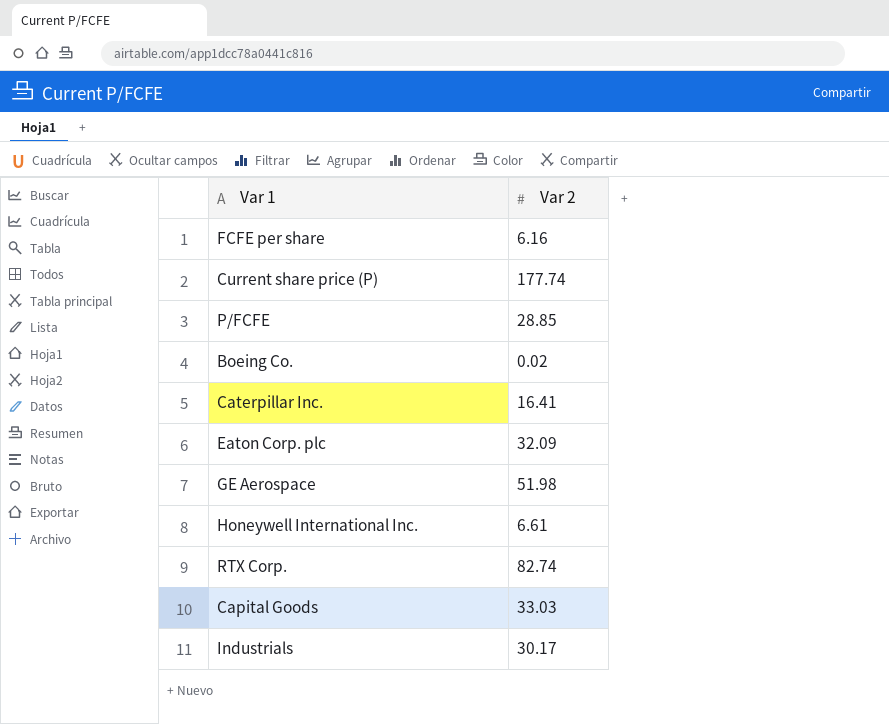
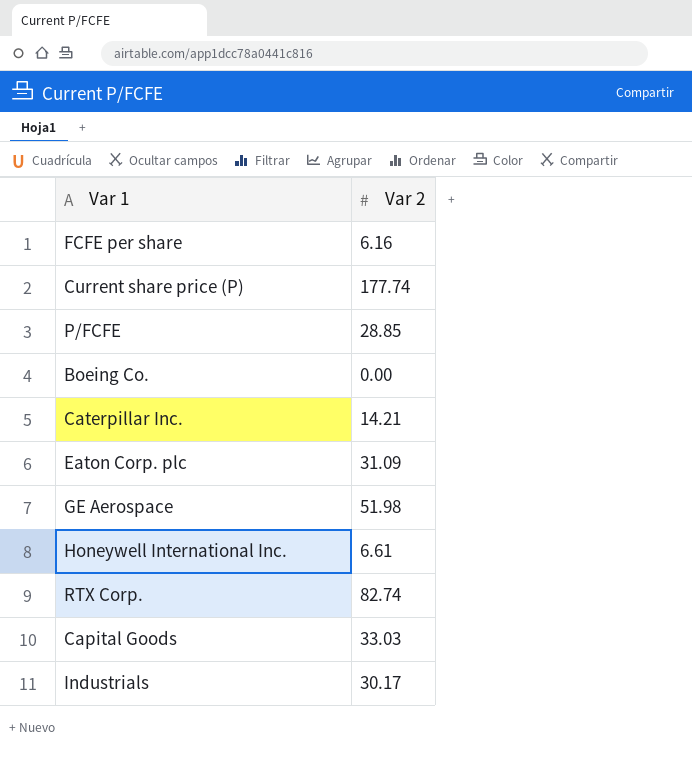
Boeing Co. | Var 2: 0.02 -> 0.00
Caterpillar Inc. | Var 2: 16.41 -> 14.21
Eaton Corp. plc | Var 2: 32.09 -> 31.09

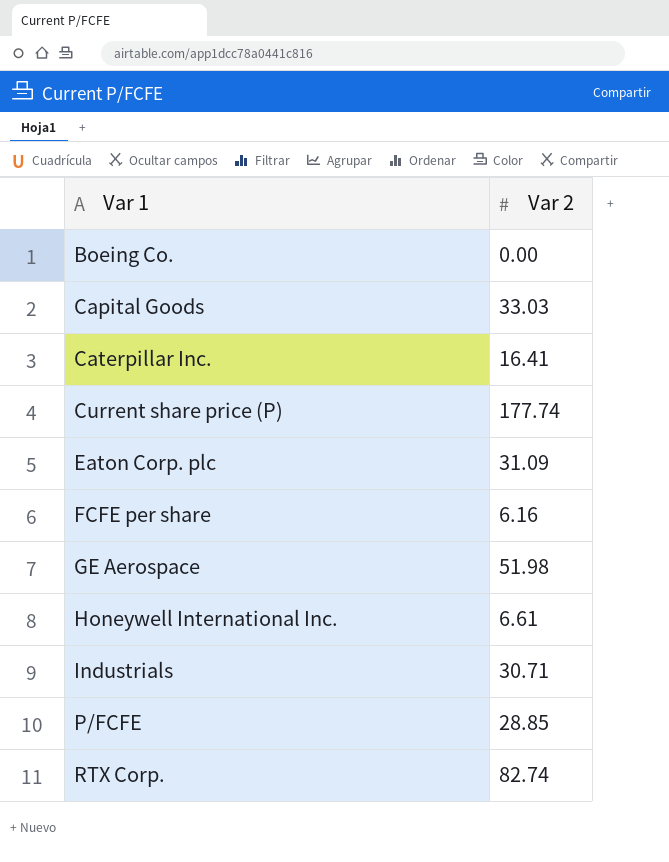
row order: none -> Var 1 ascending
Caterpillar Inc. | Var 2: 14.21 -> 16.41
Industrials | Var 2: 30.17 -> 30.71

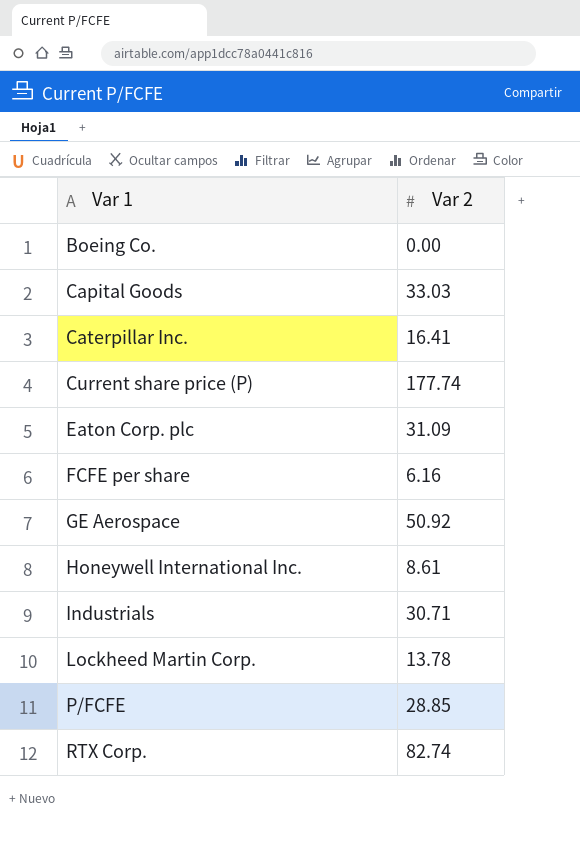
GE Aerospace | Var 2: 51.98 -> 50.92
Honeywell International Inc. | Var 2: 6.61 -> 8.61
row Lockheed Martin Corp.: none -> 13.78

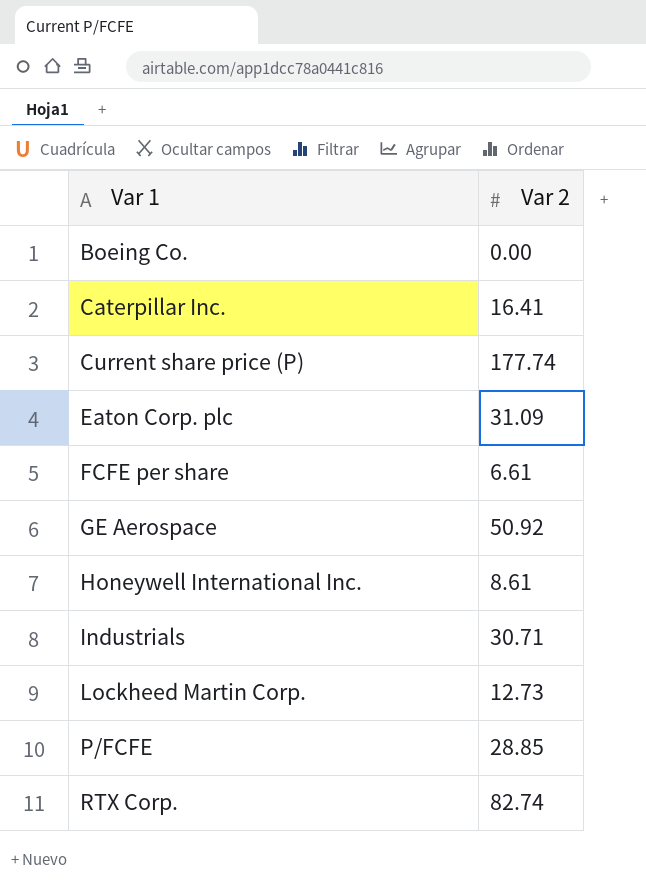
row Capital Goods: 33.03 -> none
FCFE per share | Var 2: 6.16 -> 6.61
Lockheed Martin Corp. | Var 2: 13.78 -> 12.73

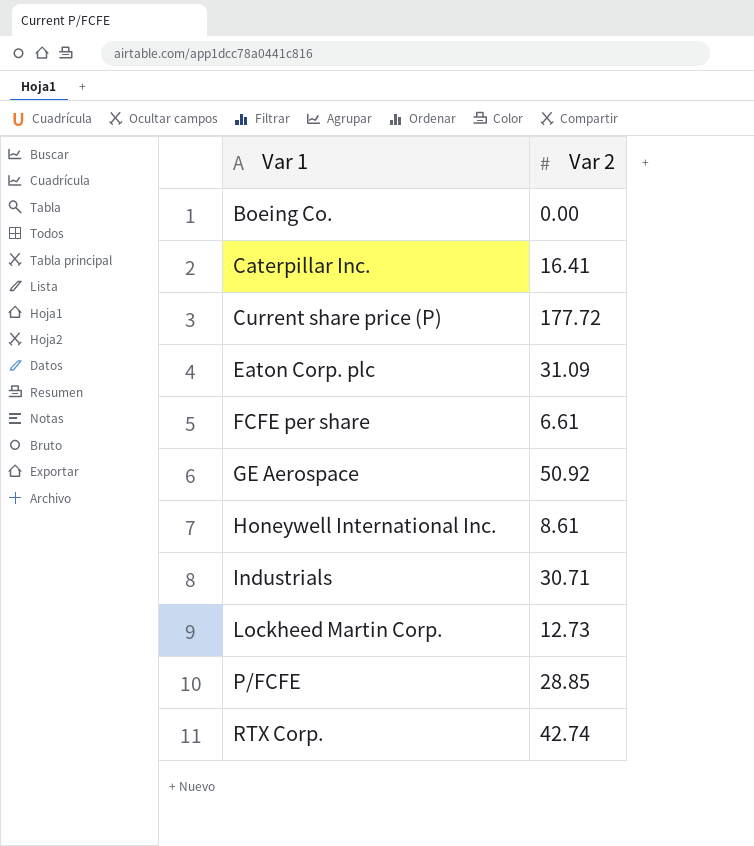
Current share price (P) | Var 2: 177.74 -> 177.72
RTX Corp. | Var 2: 82.74 -> 42.74

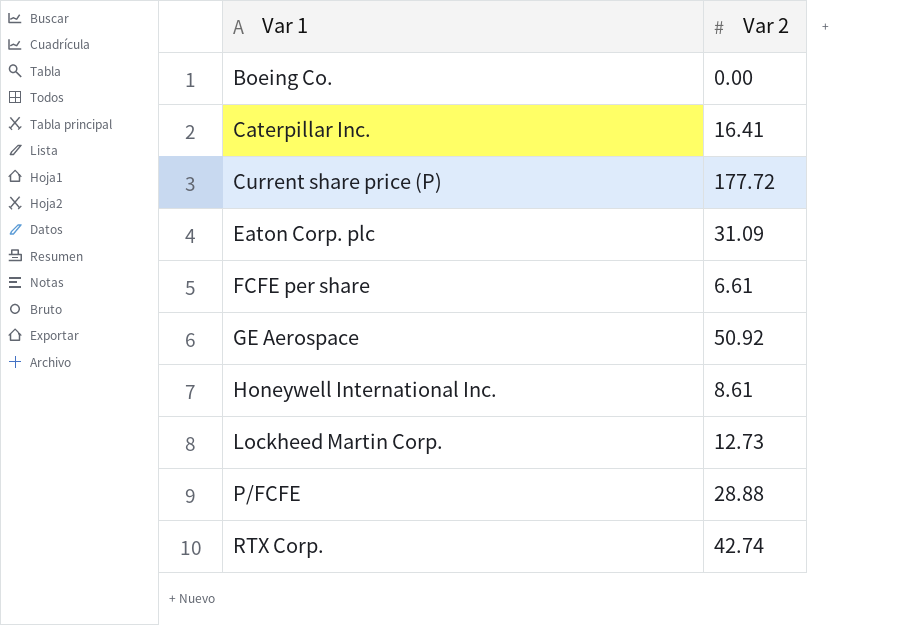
row Industrials: 30.71 -> none
P/FCFE | Var 2: 28.85 -> 28.88

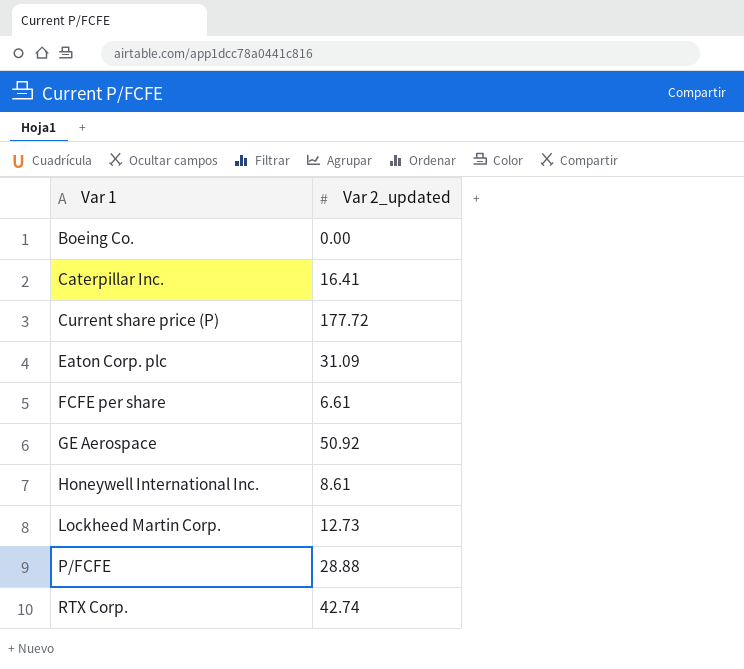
column name: Var 2 -> Var 2_updated

